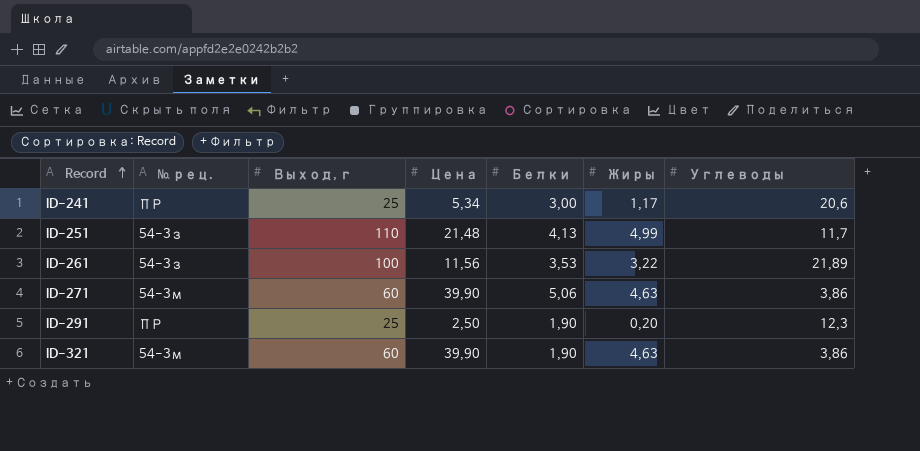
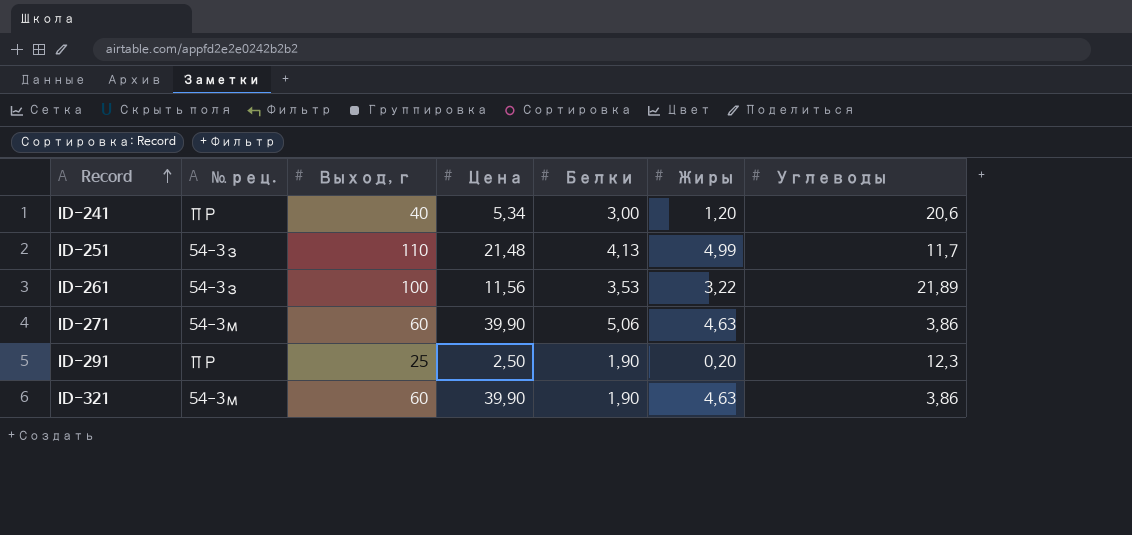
ID-241 | Выход, г: 25 -> 40
ID-241 | Жиры: 1,17 -> 1,20

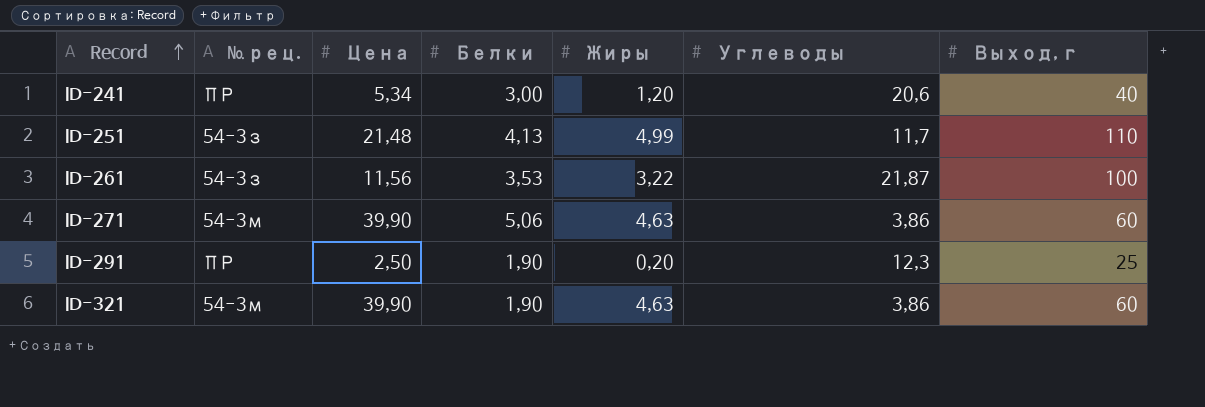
column Выход, г | position: 3 -> 7
ID-261 | Углеводы: 21,89 -> 21,87

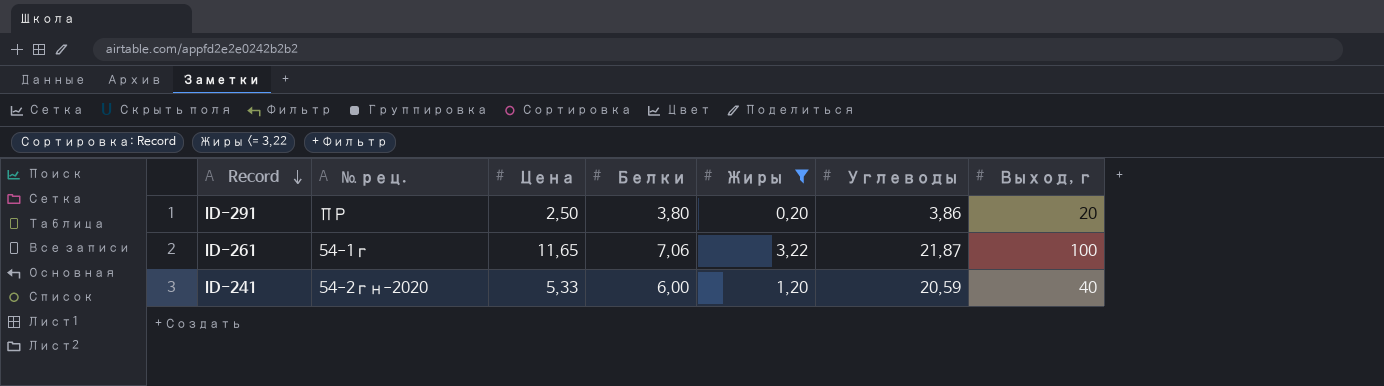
filter: none -> Жиры <= 3,22
row order: Record ascending -> Record descending
ID-291 | Белки: 1,90 -> 3,80
ID-291 | Углеводы: 12,3 -> 3,86
ID-291 | Выход, г: 25 -> 20
ID-261 | № рец.: 54-3з -> 54-1г
ID-261 | Цена: 11,56 -> 11,65
ID-261 | Белки: 3,53 -> 7,06
ID-241 | № рец.: ПР -> 54-2гн-2020
ID-241 | Цена: 5,34 -> 5,33
ID-241 | Белки: 3,00 -> 6,00
ID-241 | Углеводы: 20,6 -> 20,59

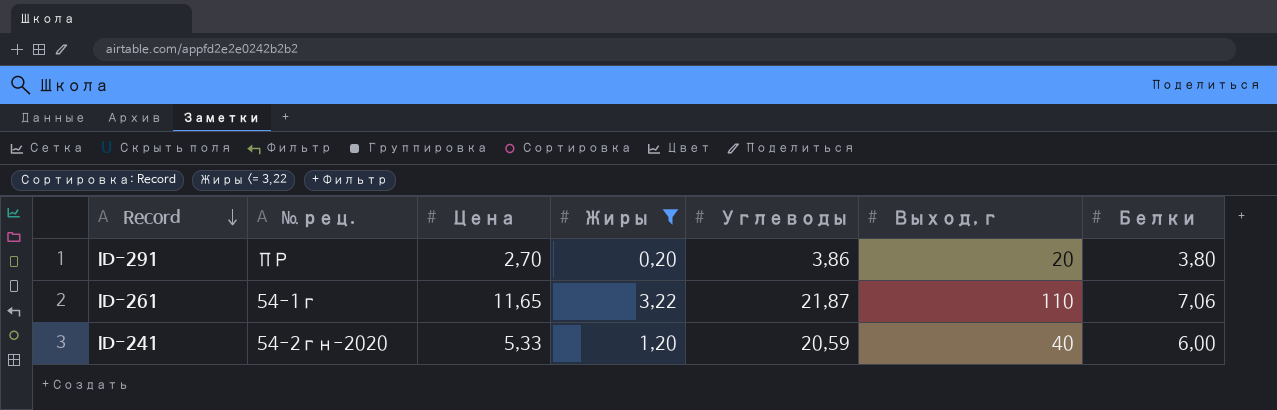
column Белки | position: 4 -> 7
ID-291 | Цена: 2,50 -> 2,70
ID-261 | Выход, г: 100 -> 110

